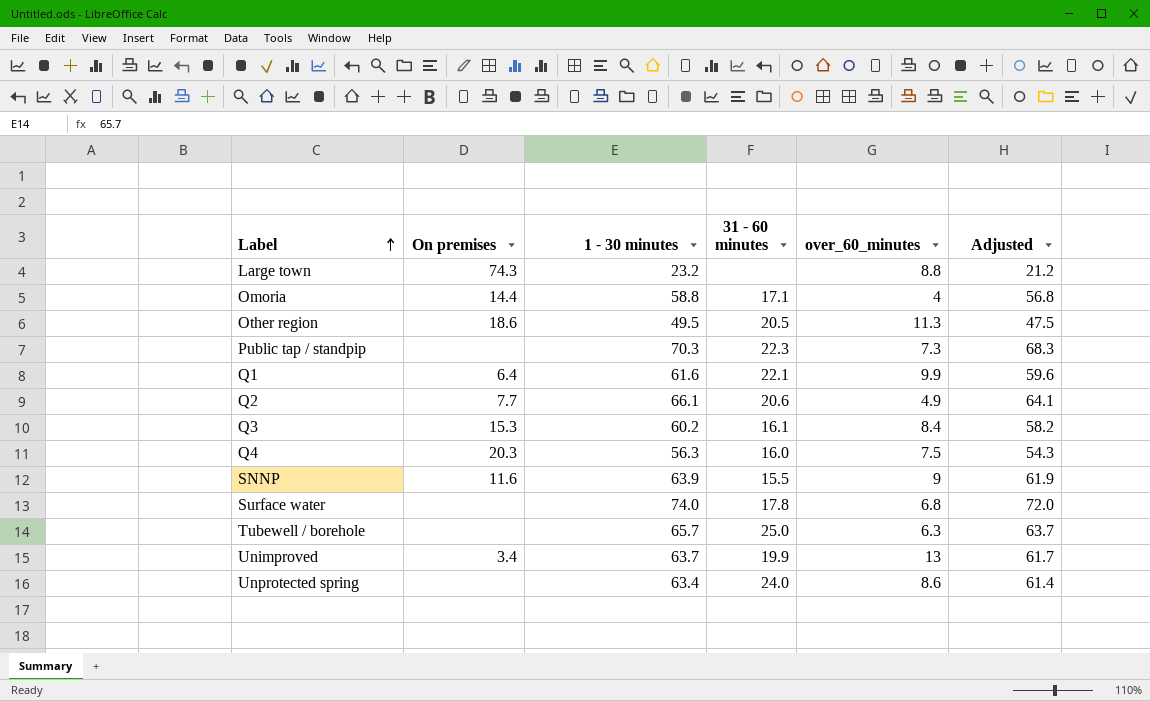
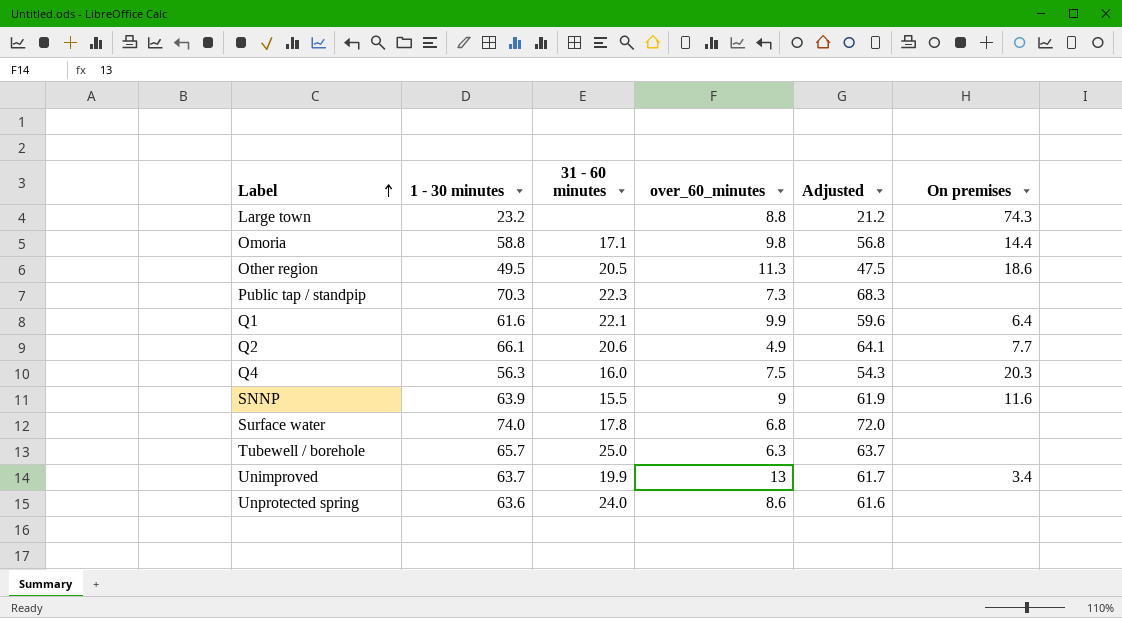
column On premises | position: 2 -> 6
row Q3: 15.3 | 60.2 | 16.1 | 8.4 | 58.2 -> none
Omoria | over_60_minutes: 4 -> 9.8
Unprotected spring | 1 - 30 minutes: 63.4 -> 63.6
Unprotected spring | Adjusted: 61.4 -> 61.6

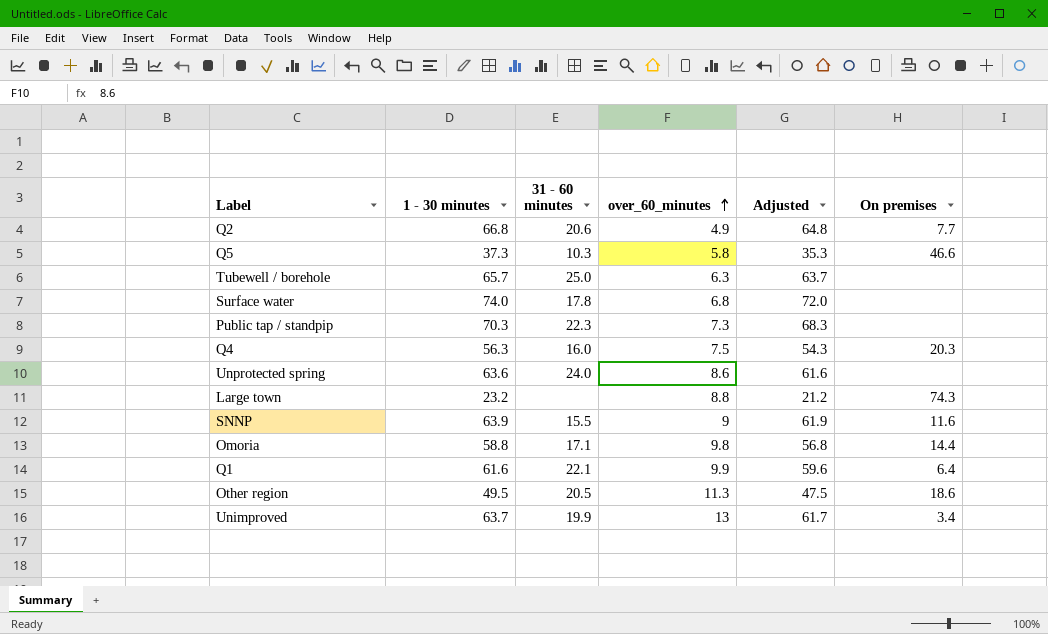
row order: Label ascending -> over_60_minutes ascending
Q2 | 1 - 30 minutes: 66.1 -> 66.8
Q2 | Adjusted: 64.1 -> 64.8
row Q5: none -> 37.3 | 10.3 | 5.8 | 35.3 | 46.6

